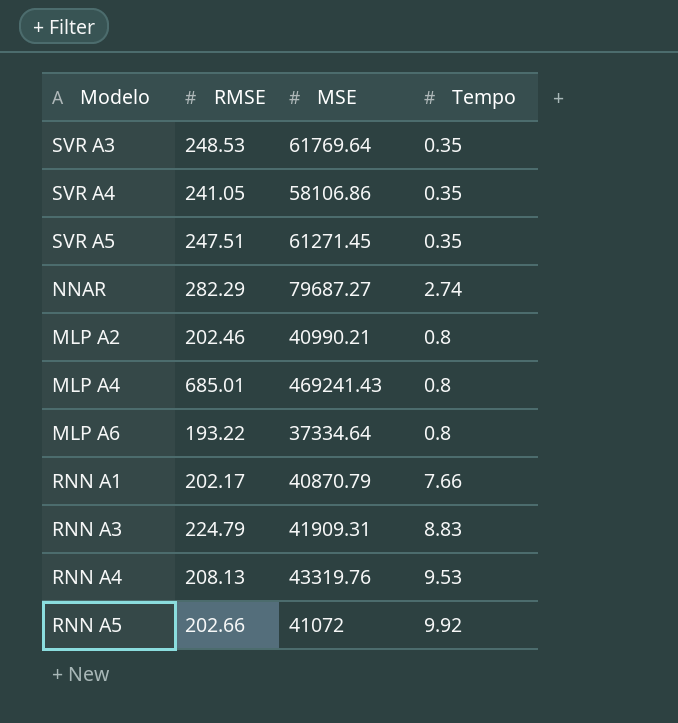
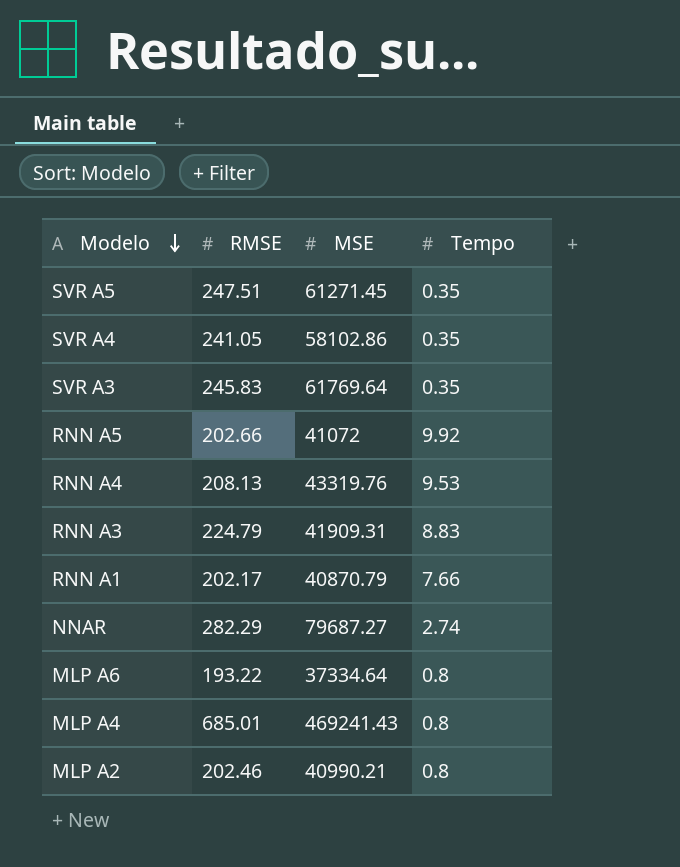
row order: none -> Modelo descending
SVR A4 | MSE: 58106.86 -> 58102.86
SVR A3 | RMSE: 248.53 -> 245.83

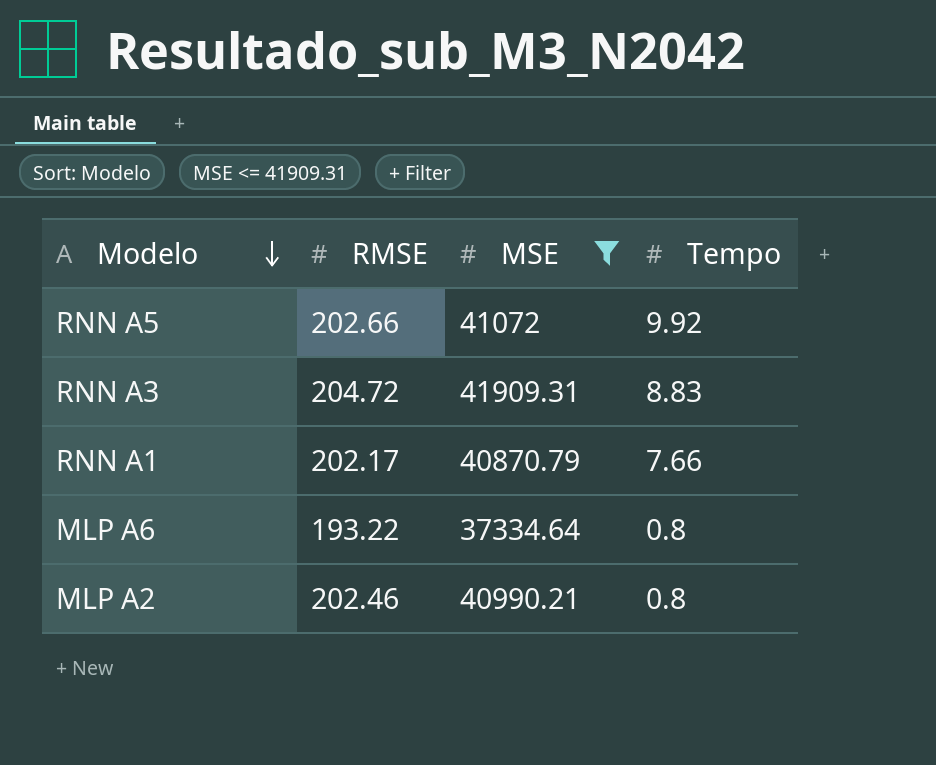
filter: none -> MSE <= 41909.31
RNN A3 | RMSE: 224.79 -> 204.72

